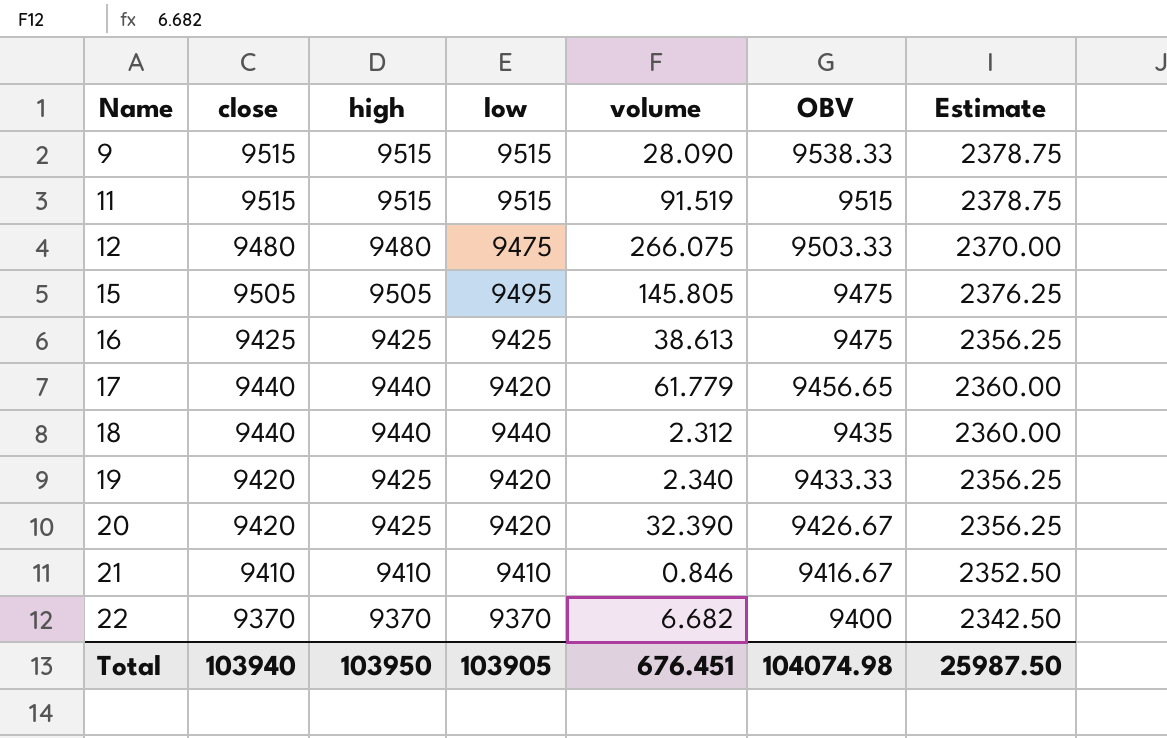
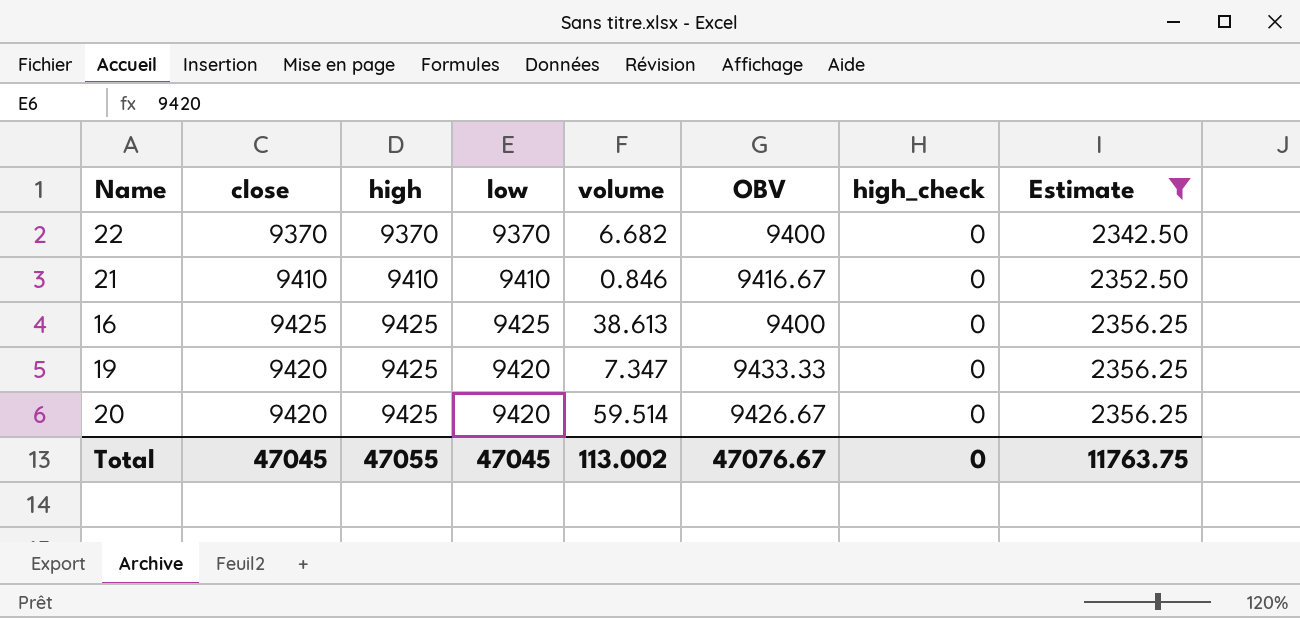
filter: none -> Estimate <= 2356.25
row order: Name ascending -> high ascending
column high_check | position: none -> 7
16 | OBV: 9475 -> 9400
19 | volume: 2.340 -> 7.347
20 | volume: 32.390 -> 59.514
Total | close: 103940 -> 47045
Total | high: 103950 -> 47055
Total | low: 103905 -> 47045
Total | volume: 676.451 -> 113.002
Total | OBV: 104074.98 -> 47076.67
Total | Estimate: 25987.50 -> 11763.75

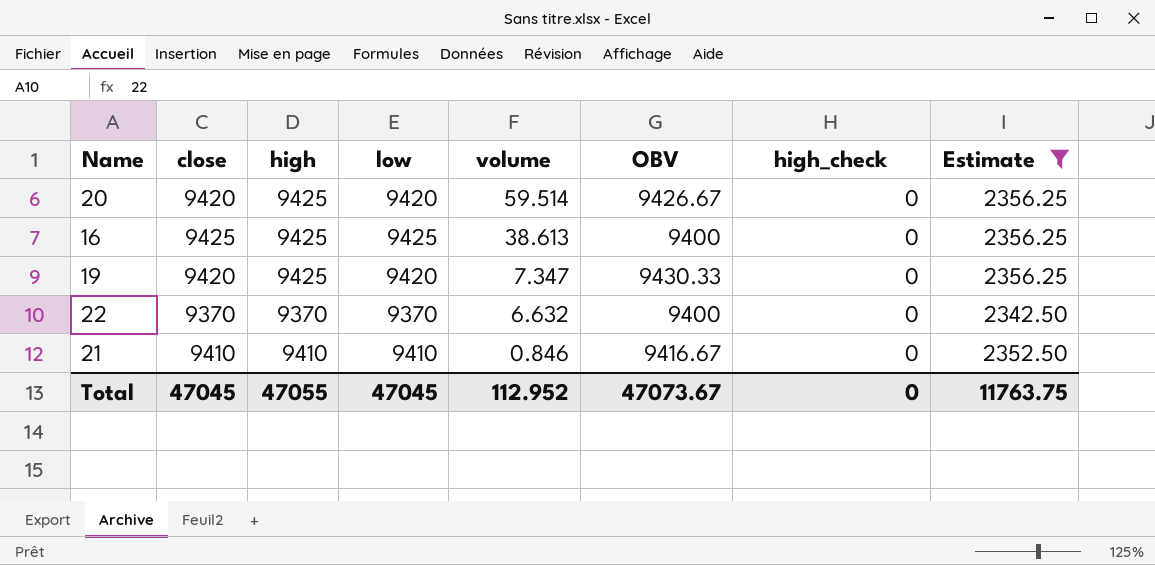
row order: high ascending -> volume descending
19 | OBV: 9433.33 -> 9430.33
22 | volume: 6.682 -> 6.632
Total | volume: 113.002 -> 112.952
Total | OBV: 47076.67 -> 47073.67

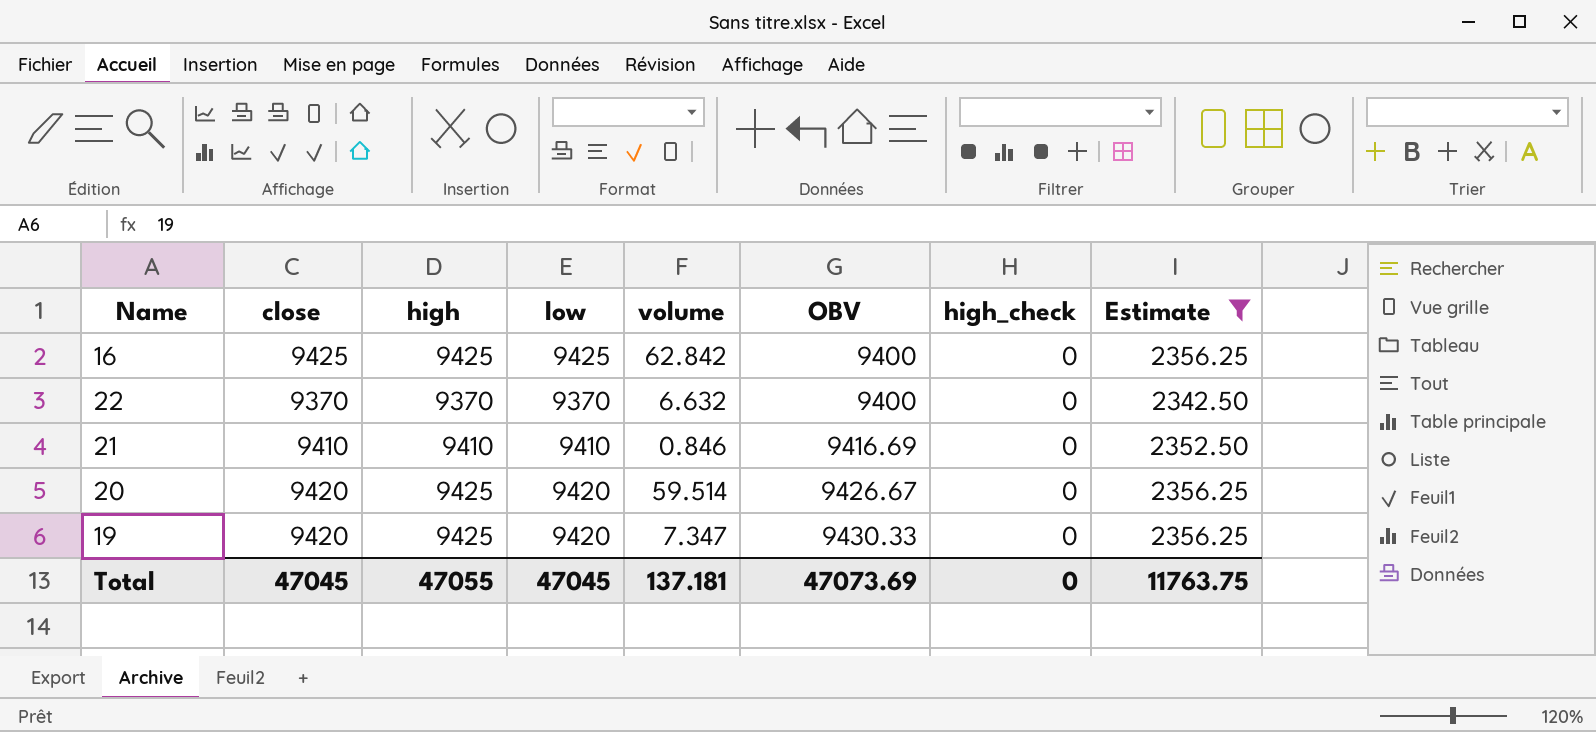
row order: volume descending -> OBV ascending
16 | volume: 38.613 -> 62.842
21 | OBV: 9416.67 -> 9416.69
Total | volume: 112.952 -> 137.181
Total | OBV: 47073.67 -> 47073.69

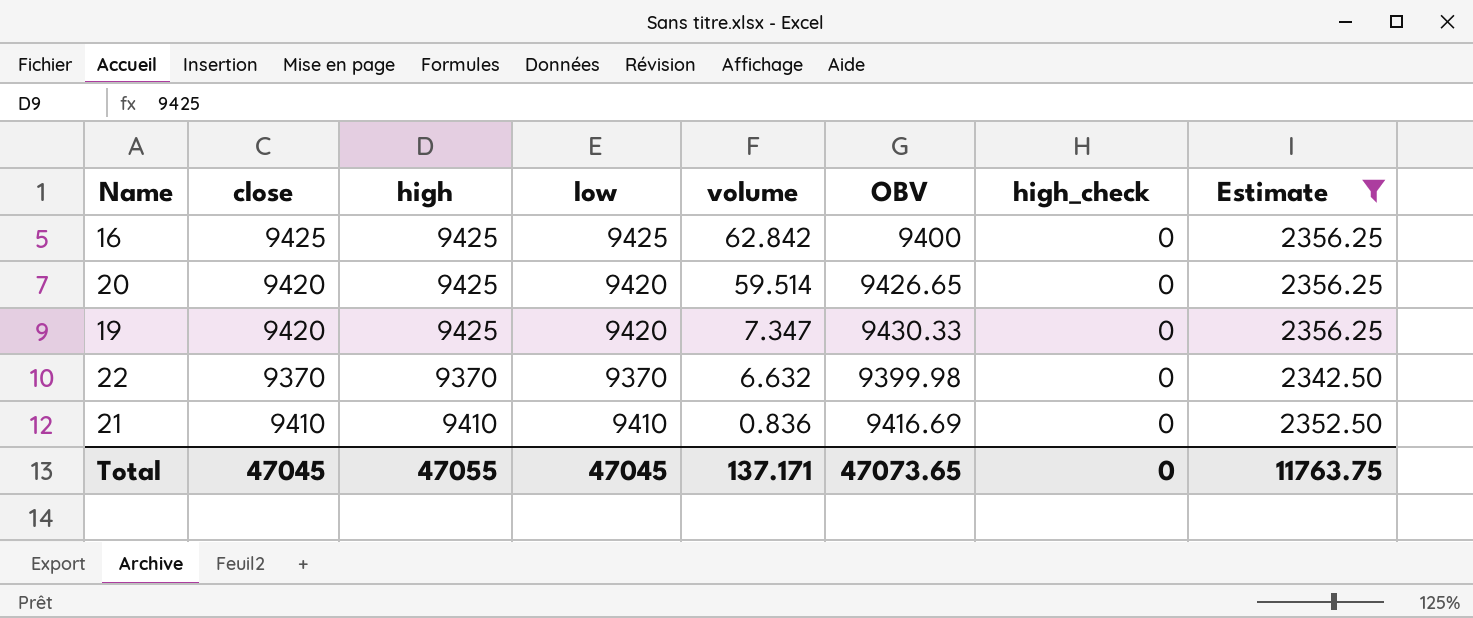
row order: OBV ascending -> volume descending
20 | OBV: 9426.67 -> 9426.65
22 | OBV: 9400 -> 9399.98
21 | volume: 0.846 -> 0.836
Total | volume: 137.181 -> 137.171
Total | OBV: 47073.69 -> 47073.65

